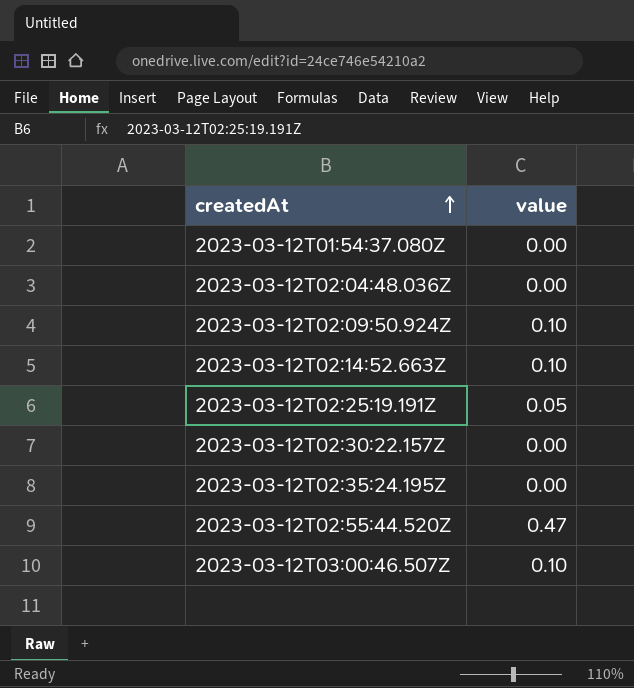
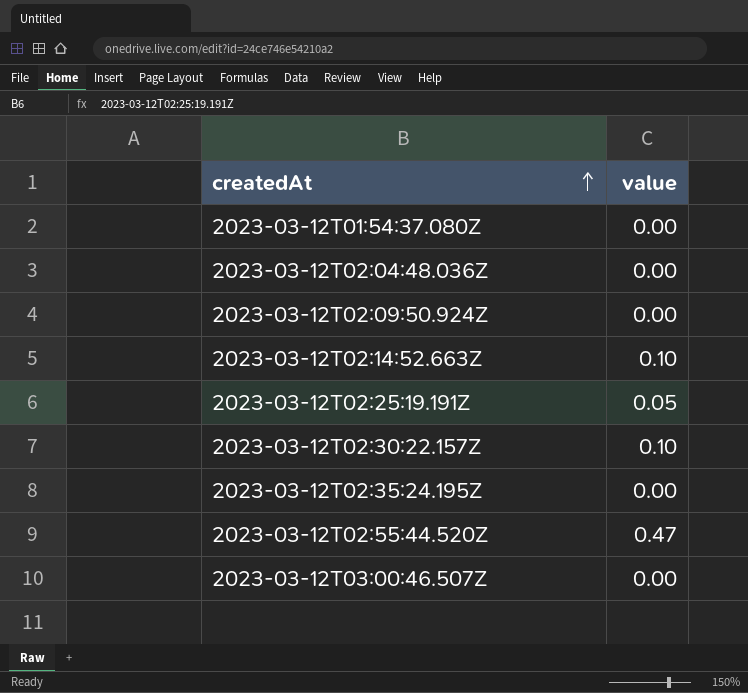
2023-03-12T02:09:50.924Z | value: 0.10 -> 0.00
2023-03-12T02:30:22.157Z | value: 0.00 -> 0.10
2023-03-12T03:00:46.507Z | value: 0.10 -> 0.00

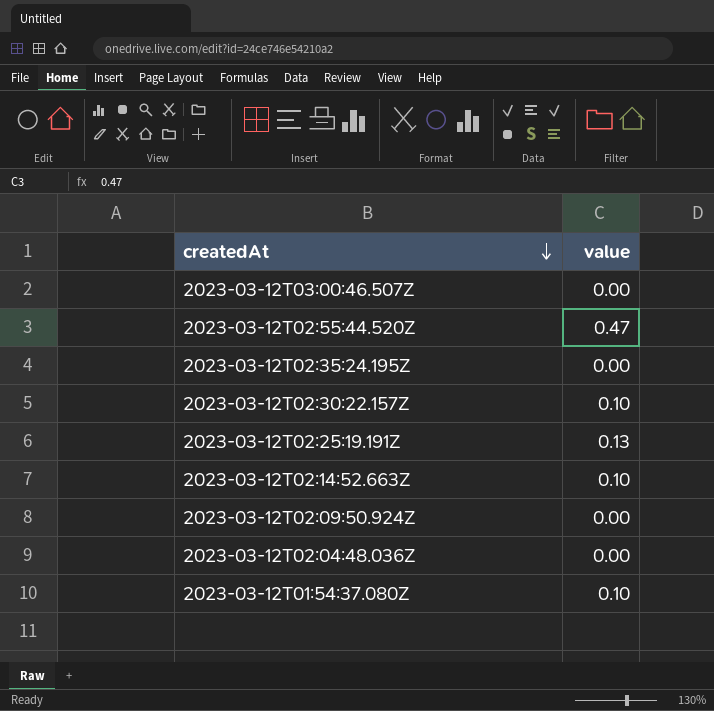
row order: createdAt ascending -> createdAt descending
2023-03-12T02:25:19.191Z | value: 0.05 -> 0.13
2023-03-12T01:54:37.080Z | value: 0.00 -> 0.10

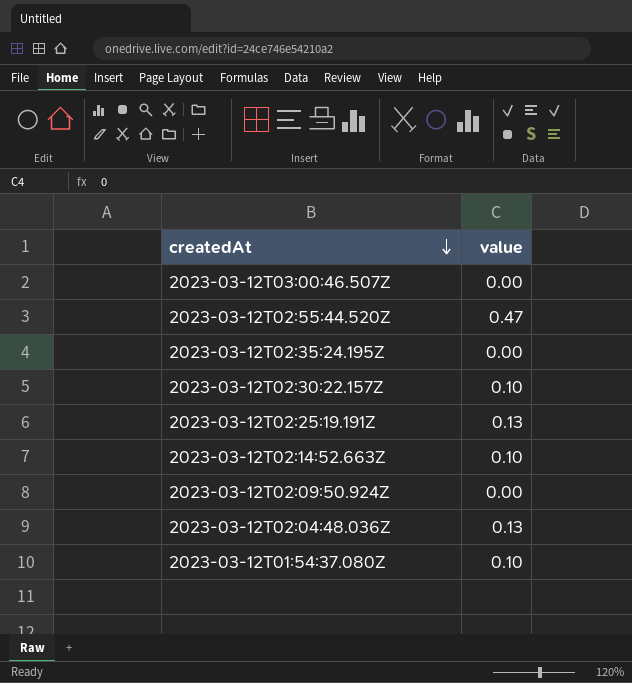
2023-03-12T02:04:48.036Z | value: 0.00 -> 0.13

